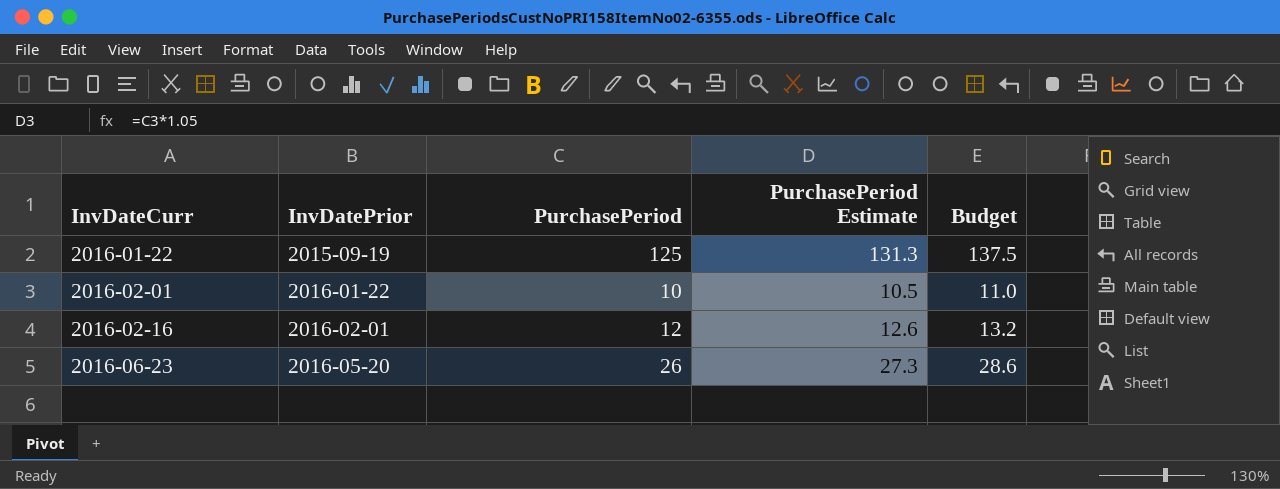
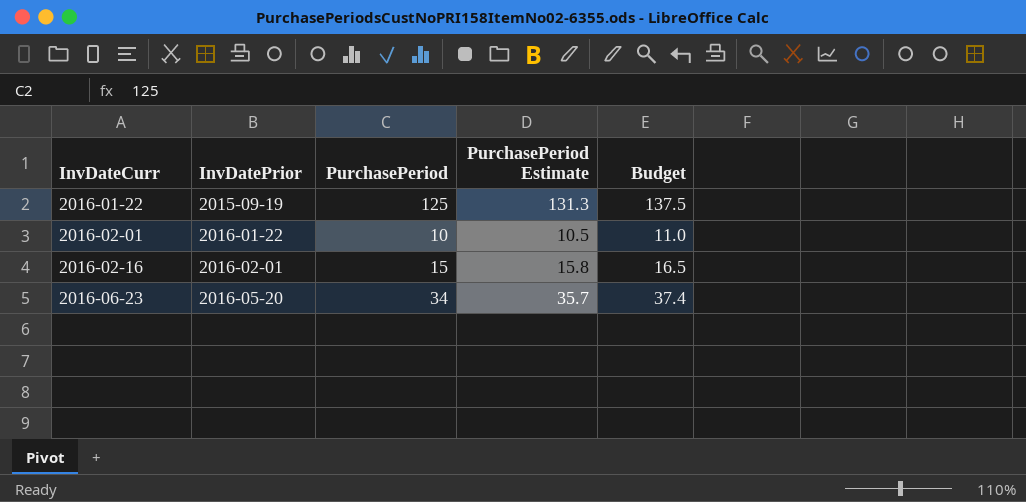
2016-02-16 | PurchasePeriod: 12 -> 15
2016-02-16 | PurchasePeriod Estimate: 12.6 -> 15.8
2016-02-16 | Budget: 13.2 -> 16.5
2016-06-23 | PurchasePeriod: 26 -> 34
2016-06-23 | PurchasePeriod Estimate: 27.3 -> 35.7
2016-06-23 | Budget: 28.6 -> 37.4

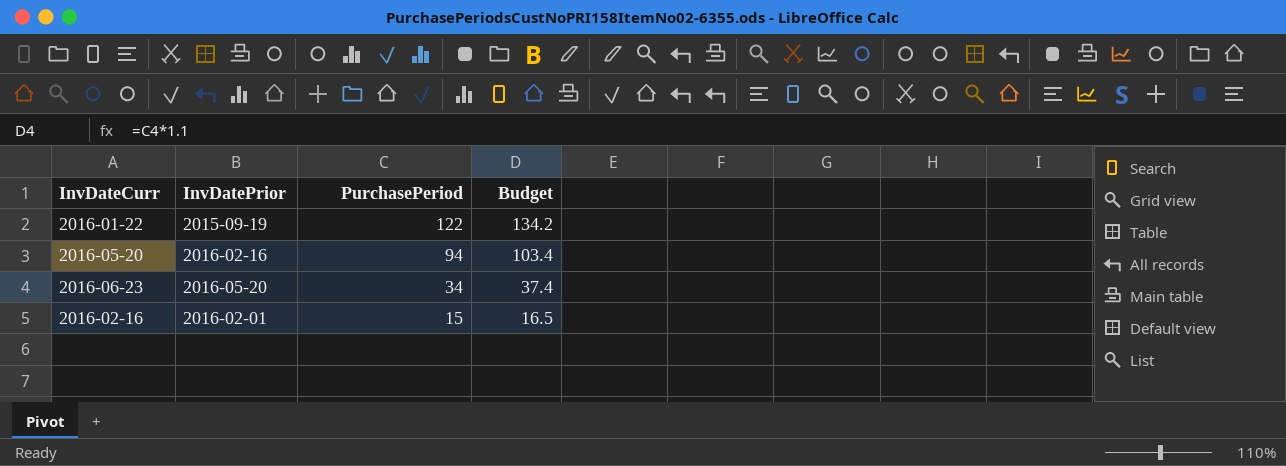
row order: InvDateCurr ascending -> PurchasePeriod descending
column PurchasePeriod Estimate | formula: [PurchasePeriod] * 1.05 -> none
row 2016-02-01: 2016-01-22 | 10 | 10.5 | 11.0 -> none
2016-01-22 | PurchasePeriod: 125 -> 122
2016-01-22 | Budget: 137.5 -> 134.2
row 2016-05-20: none -> 2016-02-16 | 94 | 103.4

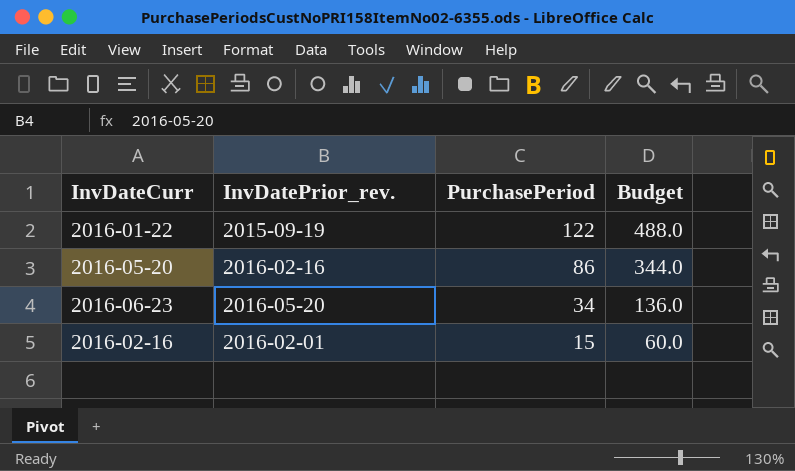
column name: InvDatePrior -> InvDatePrior_rev.
column Budget | formula: [PurchasePeriod] * 1.1 -> [PurchasePeriod] * 4
2016-05-20 | PurchasePeriod: 94 -> 86

